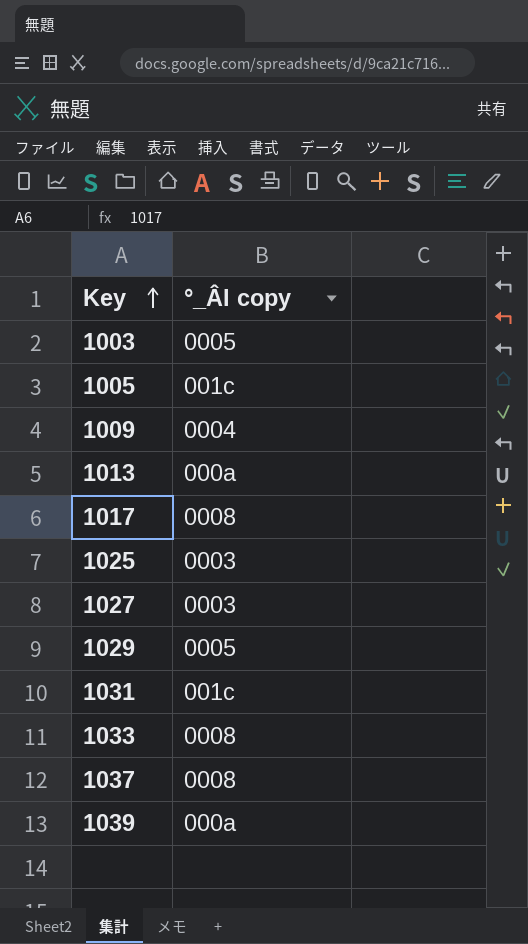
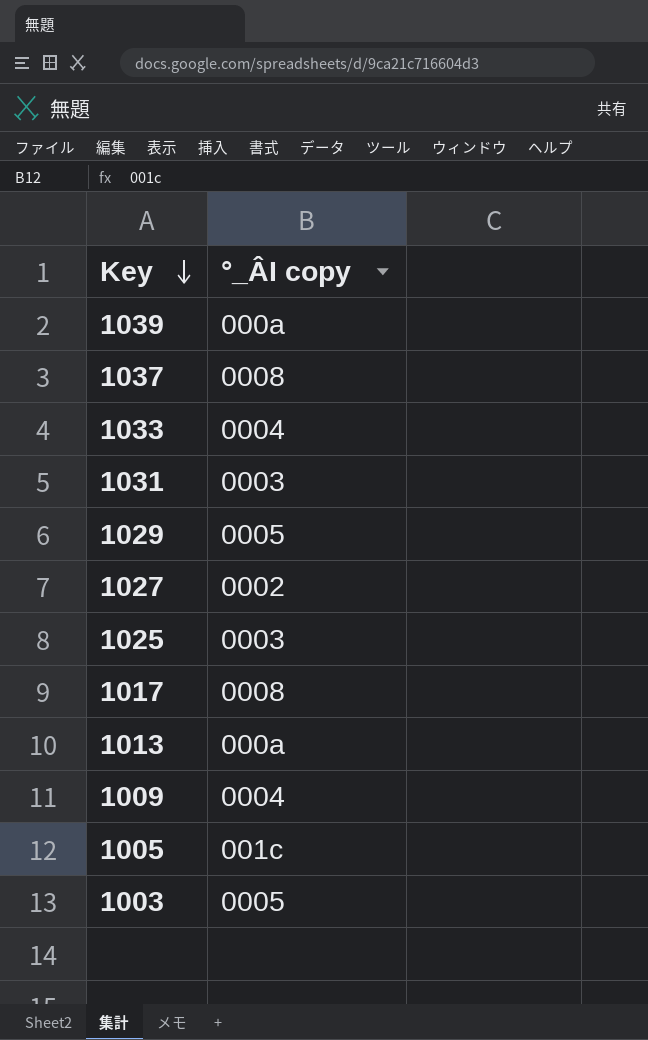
row order: Key ascending -> Key descending
1033 | °_ÂI copy: 0008 -> 0004
1031 | °_ÂI copy: 001c -> 0003
1027 | °_ÂI copy: 0003 -> 0002

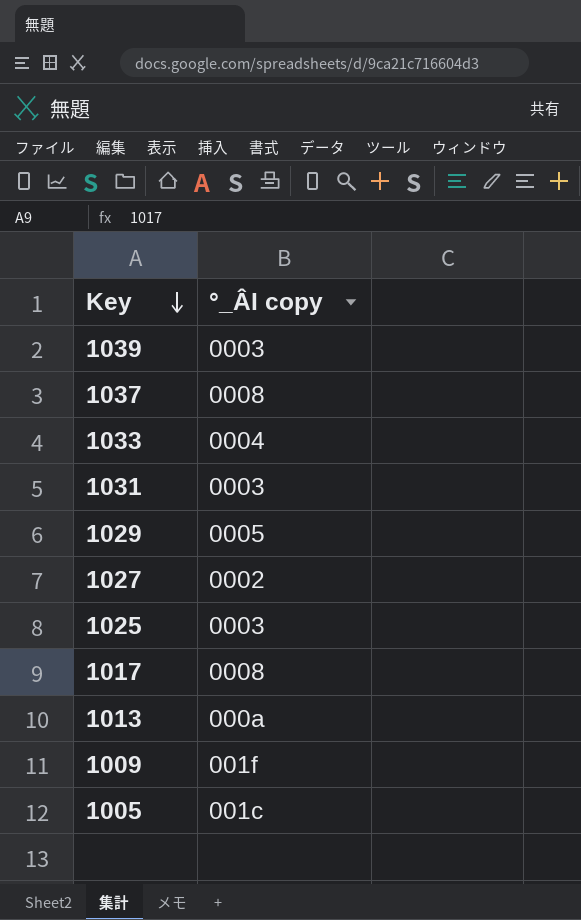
row 1003: 0005 -> none
1039 | °_ÂI copy: 000a -> 0003
1009 | °_ÂI copy: 0004 -> 001f

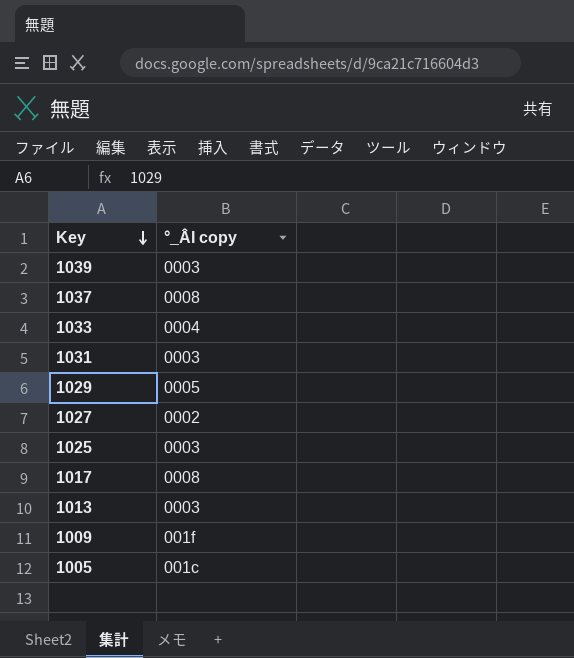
1013 | °_ÂI copy: 000a -> 0003

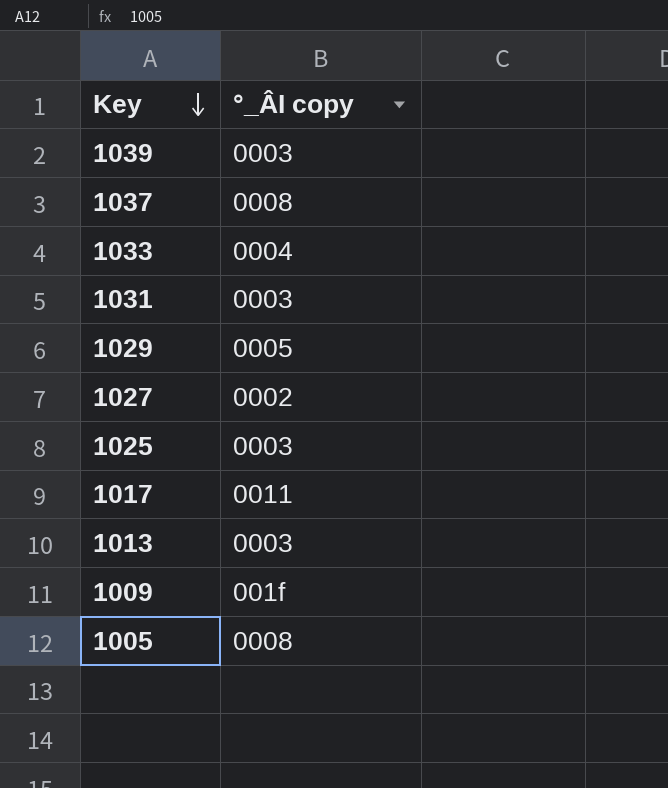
1017 | °_ÂI copy: 0008 -> 0011
1005 | °_ÂI copy: 001c -> 0008

